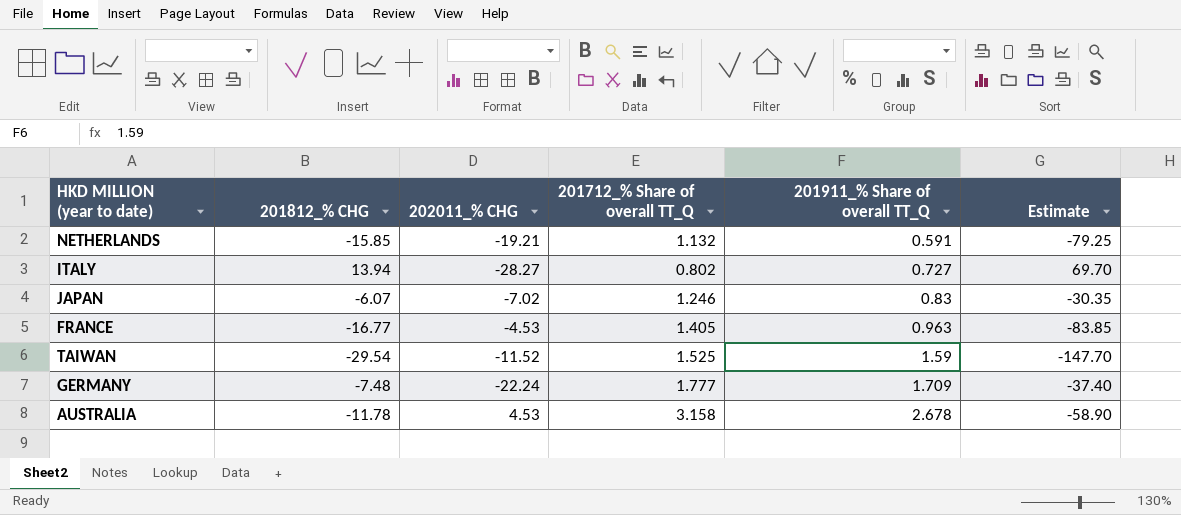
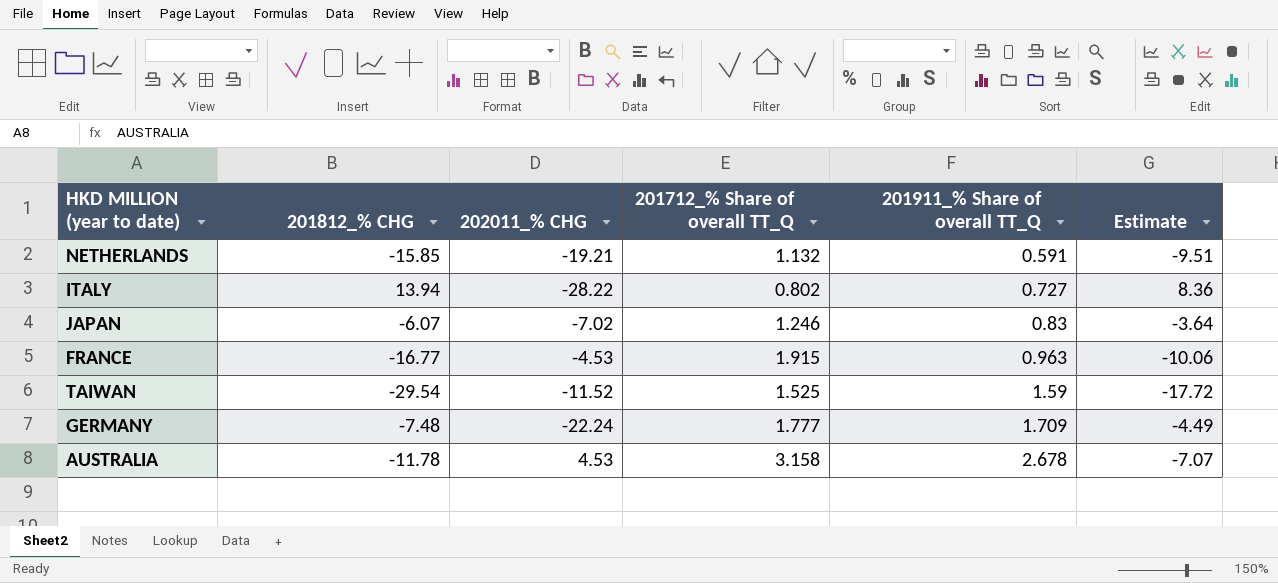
column Estimate | formula: [201812_% CHG] * 5 -> [201812_% CHG] * 0.6
ITALY | 202011_% CHG: -28.27 -> -28.22
FRANCE | 201712_% Share of overall TT_Q: 1.405 -> 1.915

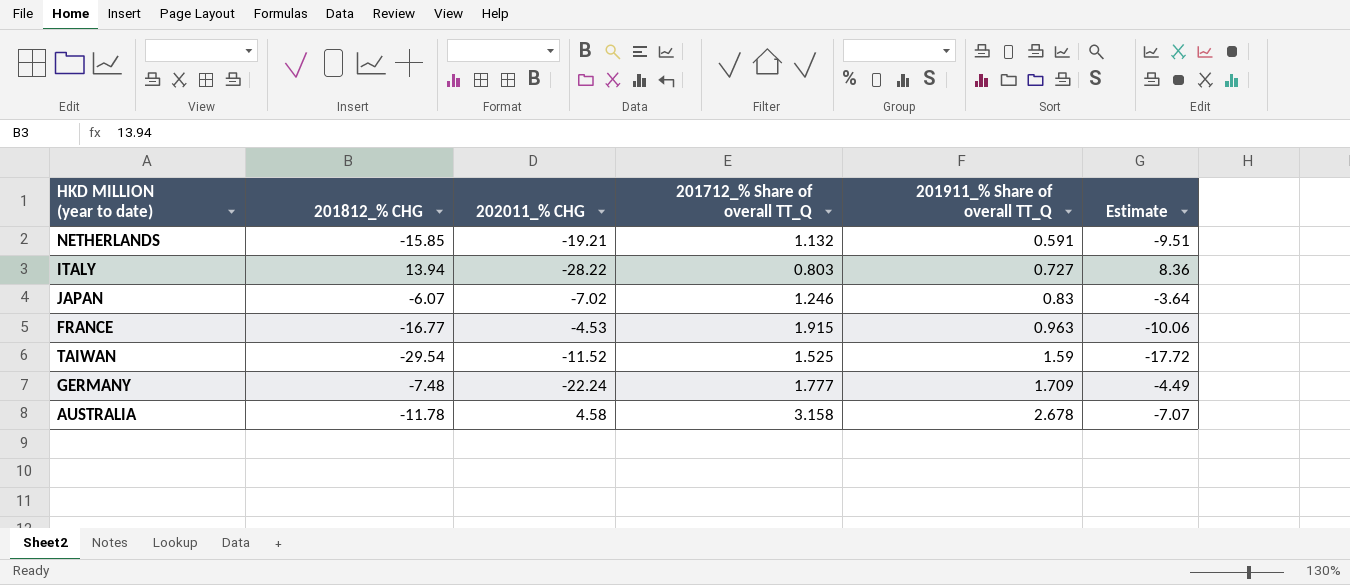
ITALY | 201712_% Share of overall TT_Q: 0.802 -> 0.803
AUSTRALIA | 202011_% CHG: 4.53 -> 4.58

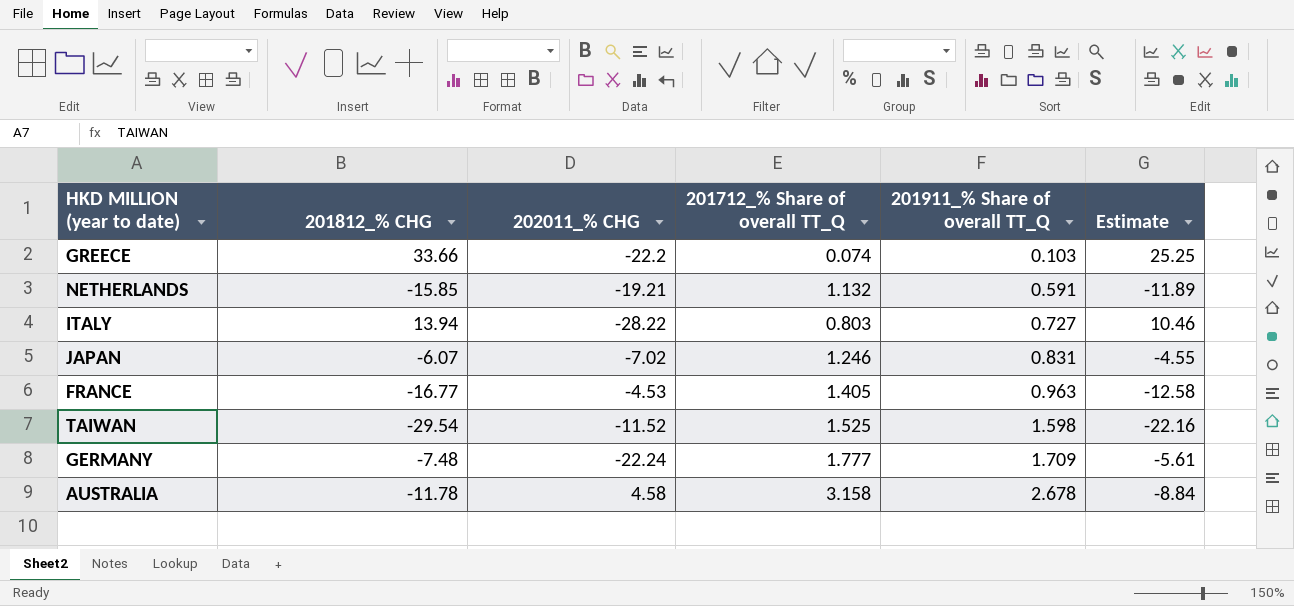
column Estimate | formula: [201812_% CHG] * 0.6 -> [201812_% CHG] * 0.75
row GREECE: none -> 33.66 | -22.2 | 0.074 | 0.103 | 25.25
JAPAN | 201911_% Share of overall TT_Q: 0.83 -> 0.831
FRANCE | 201712_% Share of overall TT_Q: 1.915 -> 1.405
TAIWAN | 201911_% Share of overall TT_Q: 1.59 -> 1.598

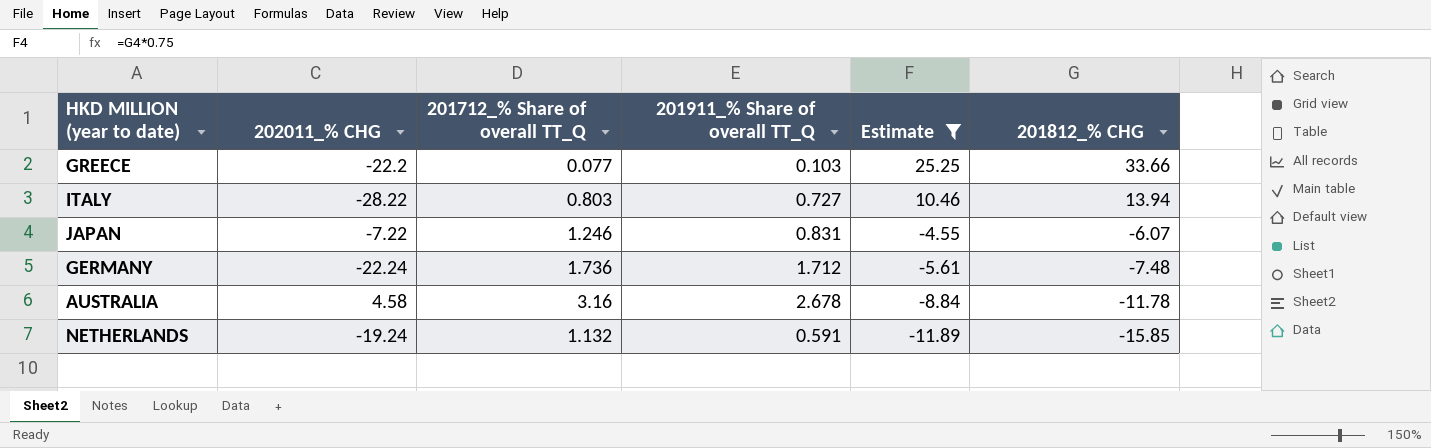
filter: none -> Estimate >= -11.89
row order: 201911_% Share of overall TT_Q ascending -> Estimate descending
column 201812_% CHG | position: 2 -> 6
GREECE | 201712_% Share of overall TT_Q: 0.074 -> 0.077
JAPAN | 202011_% CHG: -7.02 -> -7.22
GERMANY | 201712_% Share of overall TT_Q: 1.777 -> 1.736
GERMANY | 201911_% Share of overall TT_Q: 1.709 -> 1.712
AUSTRALIA | 201712_% Share of overall TT_Q: 3.158 -> 3.16
NETHERLANDS | 202011_% CHG: -19.21 -> -19.24

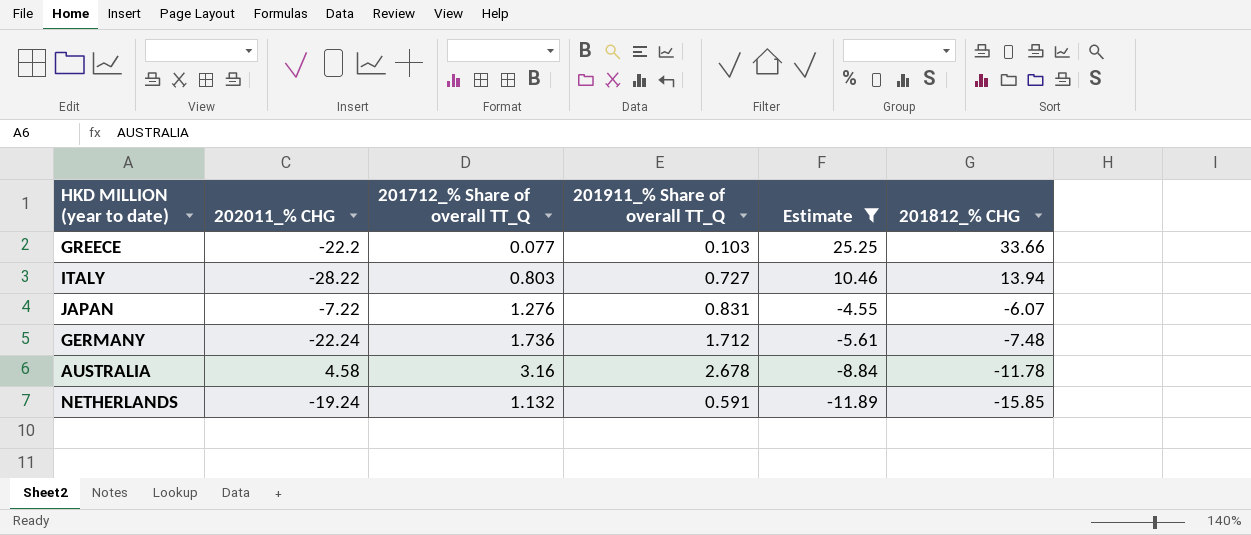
JAPAN | 201712_% Share of overall TT_Q: 1.246 -> 1.276

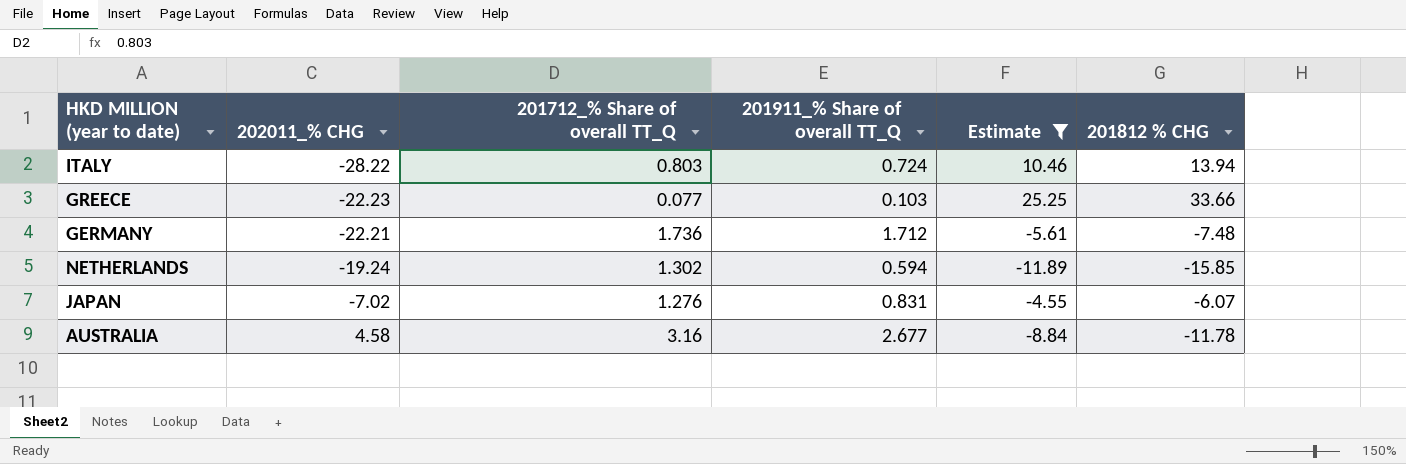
row order: Estimate descending -> 202011_% CHG ascending
column name: 201812_% CHG -> 201812 % CHG
ITALY | 201911_% Share of overall TT_Q: 0.727 -> 0.724
GREECE | 202011_% CHG: -22.2 -> -22.23
GERMANY | 202011_% CHG: -22.24 -> -22.21
NETHERLANDS | 201712_% Share of overall TT_Q: 1.132 -> 1.302
NETHERLANDS | 201911_% Share of overall TT_Q: 0.591 -> 0.594
JAPAN | 202011_% CHG: -7.22 -> -7.02
AUSTRALIA | 201911_% Share of overall TT_Q: 2.678 -> 2.677

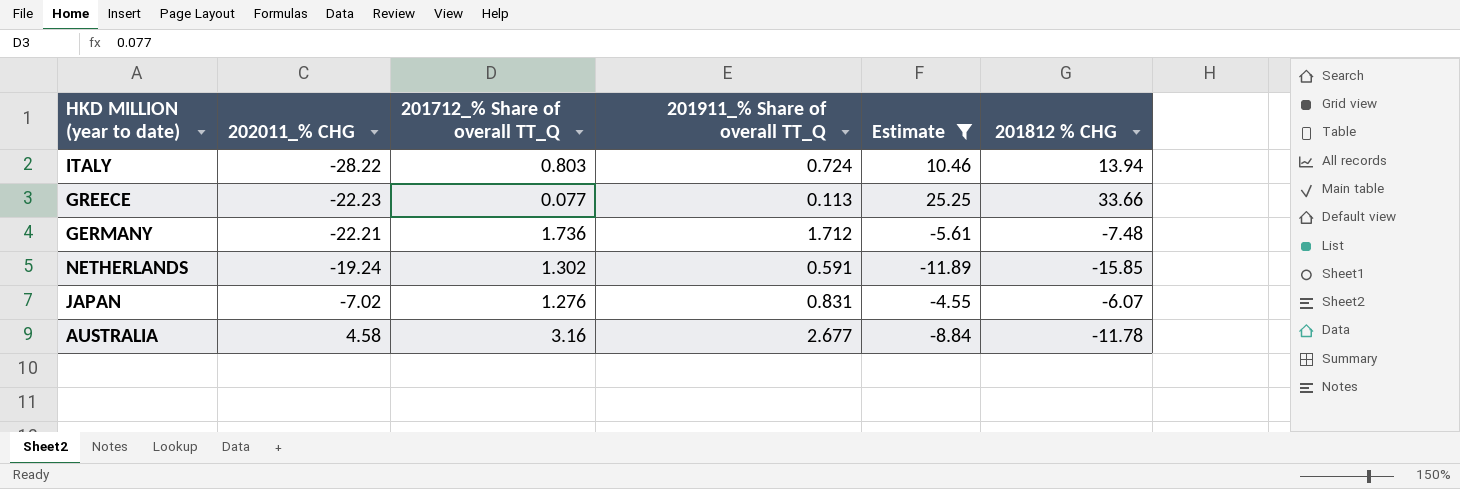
GREECE | 201911_% Share of overall TT_Q: 0.103 -> 0.113
NETHERLANDS | 201911_% Share of overall TT_Q: 0.594 -> 0.591

